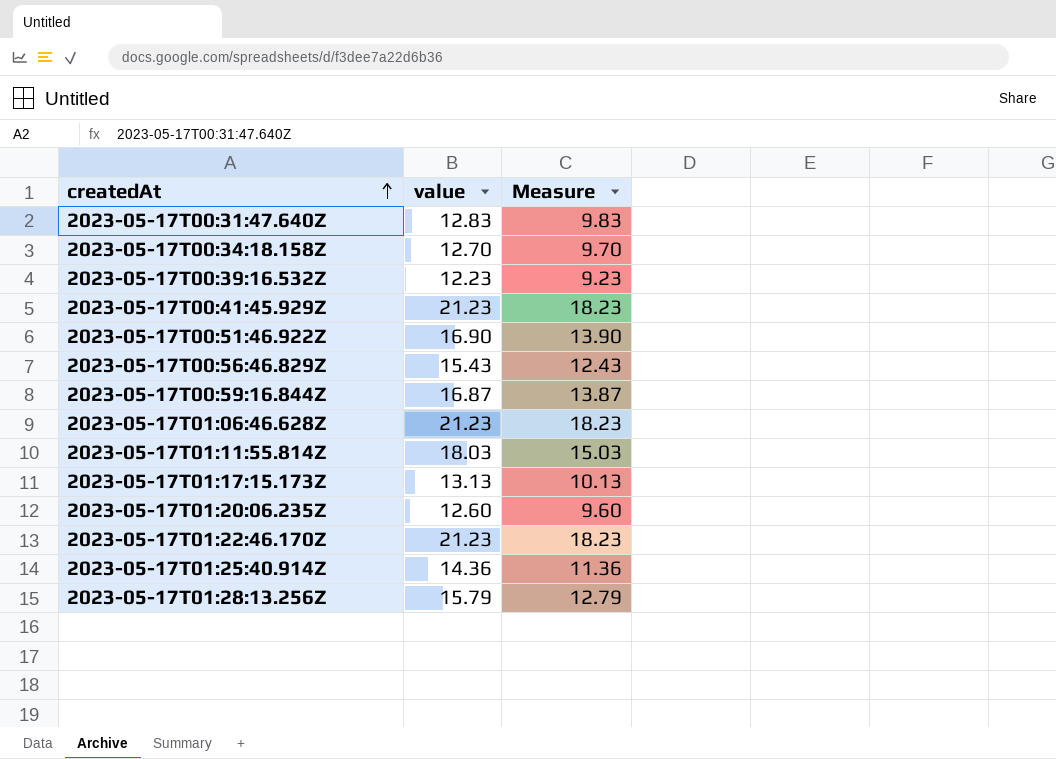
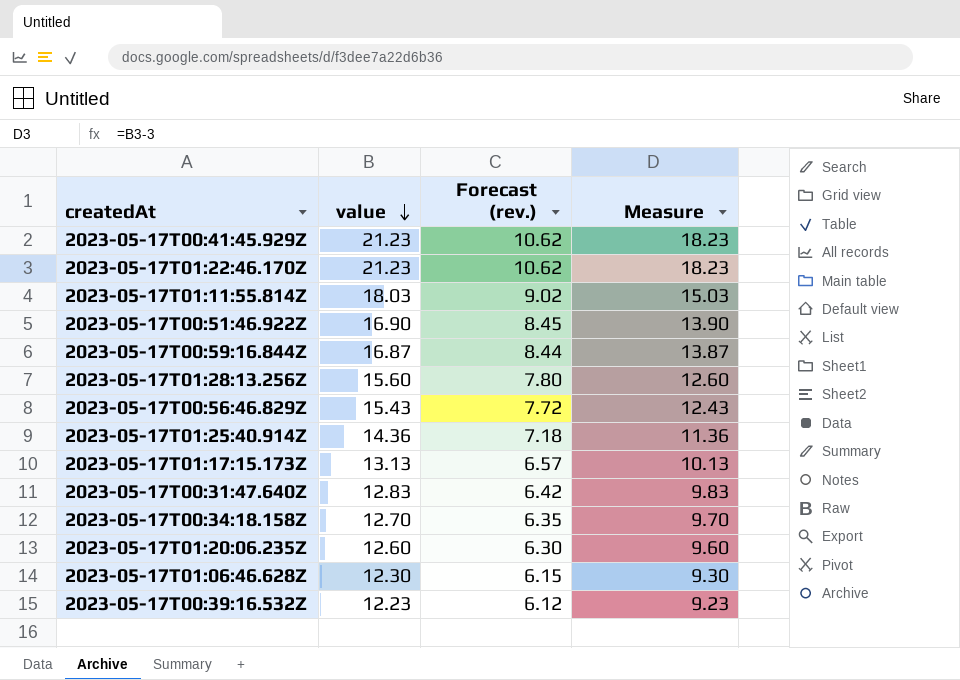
row order: createdAt ascending -> value descending
column Forecast (rev.) | formula: none -> [value] * 0.5
2023-05-17T01:28:13.256Z | value: 15.79 -> 15.60
2023-05-17T01:28:13.256Z | Measure: 12.79 -> 12.60
2023-05-17T01:06:46.628Z | value: 21.23 -> 12.30
2023-05-17T01:06:46.628Z | Measure: 18.23 -> 9.30

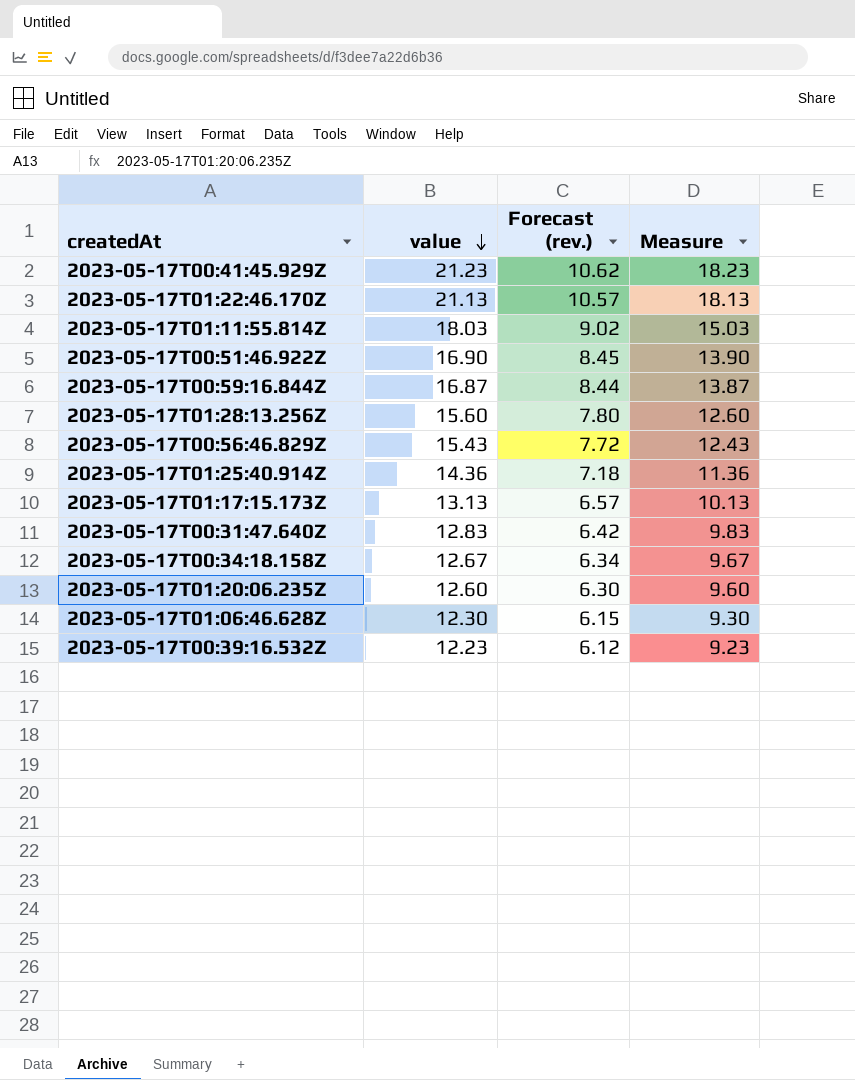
2023-05-17T01:22:46.170Z | value: 21.23 -> 21.13
2023-05-17T01:22:46.170Z | Forecast (rev.): 10.62 -> 10.57
2023-05-17T01:22:46.170Z | Measure: 18.23 -> 18.13
2023-05-17T00:34:18.158Z | value: 12.70 -> 12.67
2023-05-17T00:34:18.158Z | Forecast (rev.): 6.35 -> 6.34
2023-05-17T00:34:18.158Z | Measure: 9.70 -> 9.67

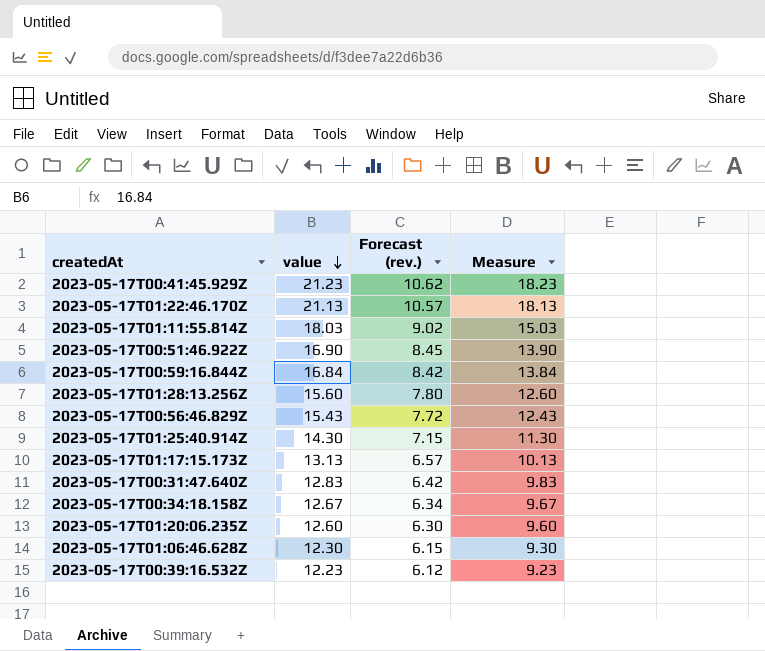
2023-05-17T00:59:16.844Z | value: 16.87 -> 16.84
2023-05-17T00:59:16.844Z | Forecast (rev.): 8.44 -> 8.42
2023-05-17T00:59:16.844Z | Measure: 13.87 -> 13.84
2023-05-17T01:25:40.914Z | value: 14.36 -> 14.30
2023-05-17T01:25:40.914Z | Forecast (rev.): 7.18 -> 7.15
2023-05-17T01:25:40.914Z | Measure: 11.36 -> 11.30

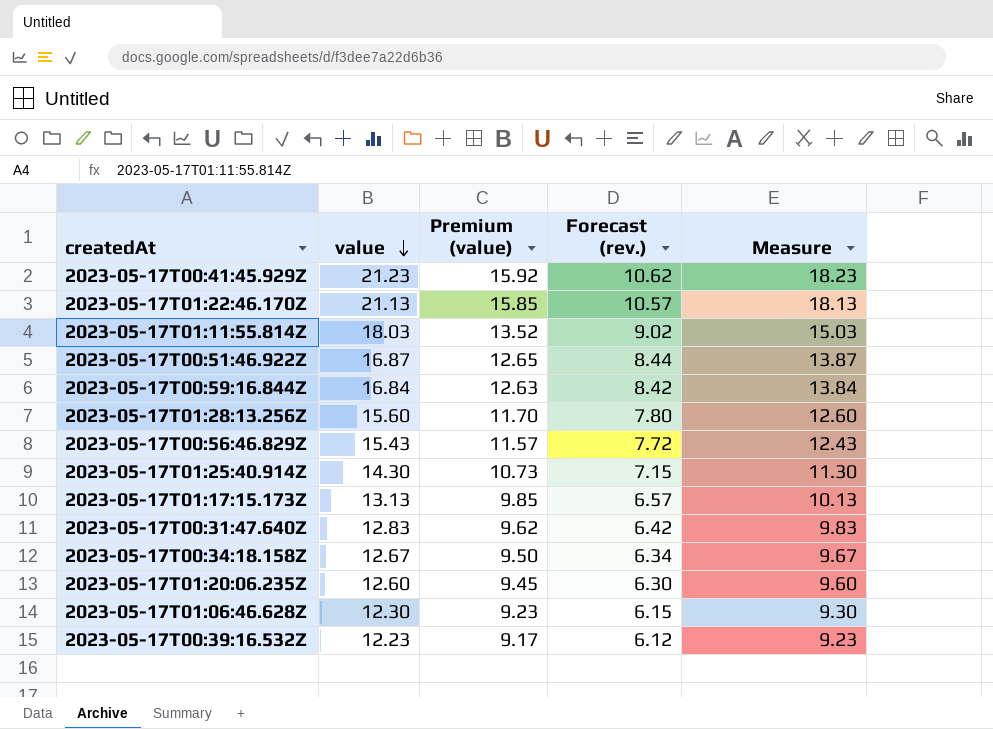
column Premium (value) | formula: none -> [value] * 0.75
2023-05-17T00:51:46.922Z | value: 16.90 -> 16.87
2023-05-17T00:51:46.922Z | Forecast (rev.): 8.45 -> 8.44
2023-05-17T00:51:46.922Z | Measure: 13.90 -> 13.87

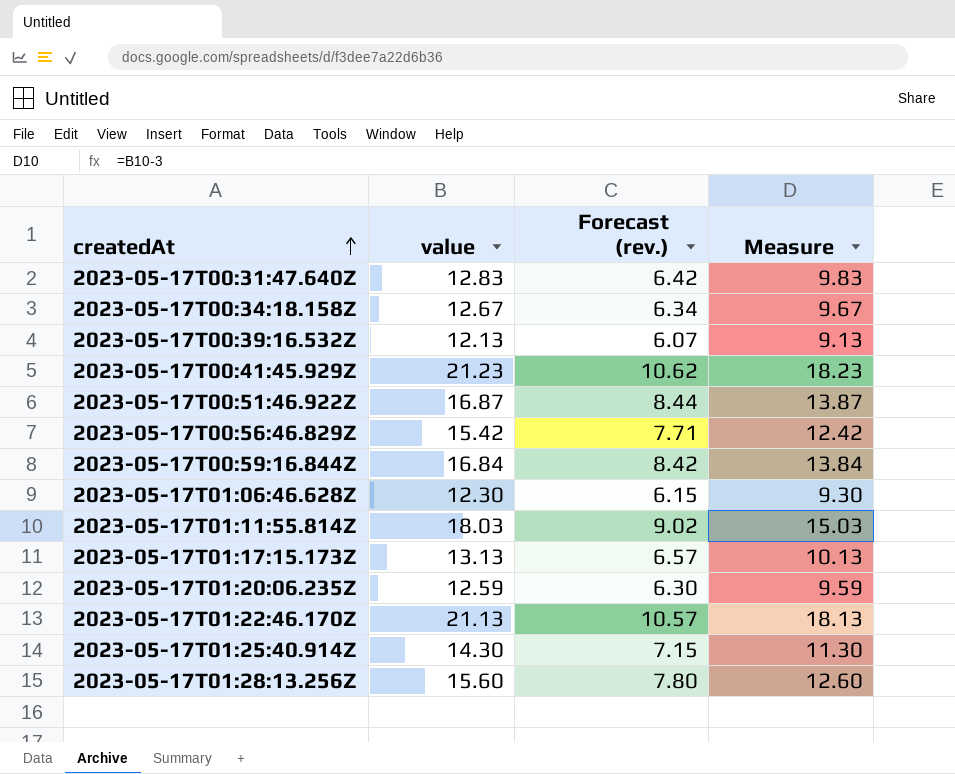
row order: value descending -> createdAt ascending
column Premium (value) | formula: [value] * 0.75 -> none
2023-05-17T00:39:16.532Z | value: 12.23 -> 12.13
2023-05-17T00:39:16.532Z | Forecast (rev.): 6.12 -> 6.07
2023-05-17T00:39:16.532Z | Measure: 9.23 -> 9.13
2023-05-17T00:56:46.829Z | value: 15.43 -> 15.42
2023-05-17T00:56:46.829Z | Forecast (rev.): 7.72 -> 7.71
2023-05-17T00:56:46.829Z | Measure: 12.43 -> 12.42
2023-05-17T01:20:06.235Z | value: 12.60 -> 12.59
2023-05-17T01:20:06.235Z | Measure: 9.60 -> 9.59

